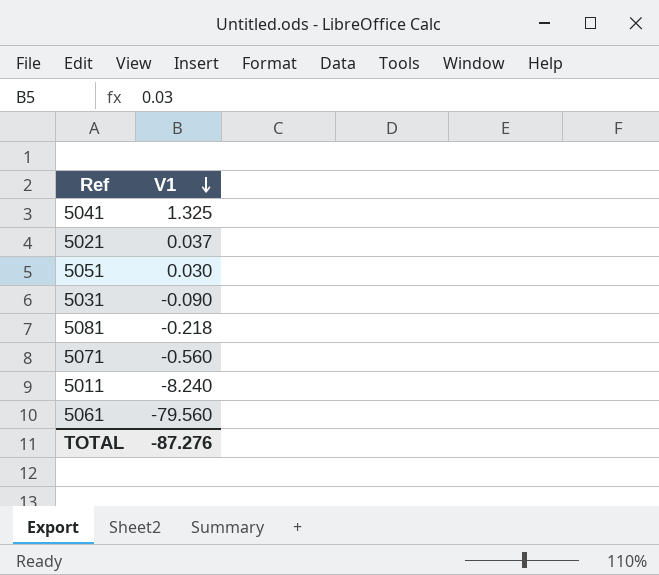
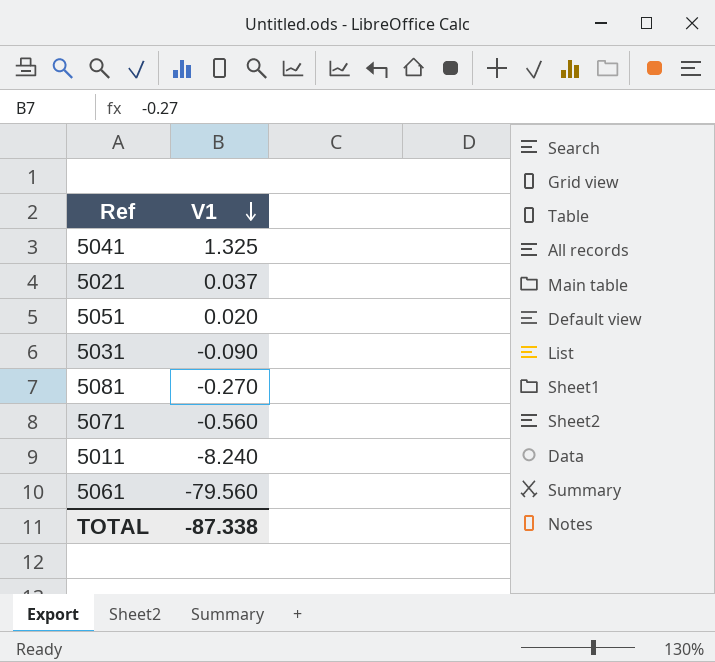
5051 | V1: 0.030 -> 0.020
5081 | V1: -0.218 -> -0.270
TOTAL | V1: -87.276 -> -87.338

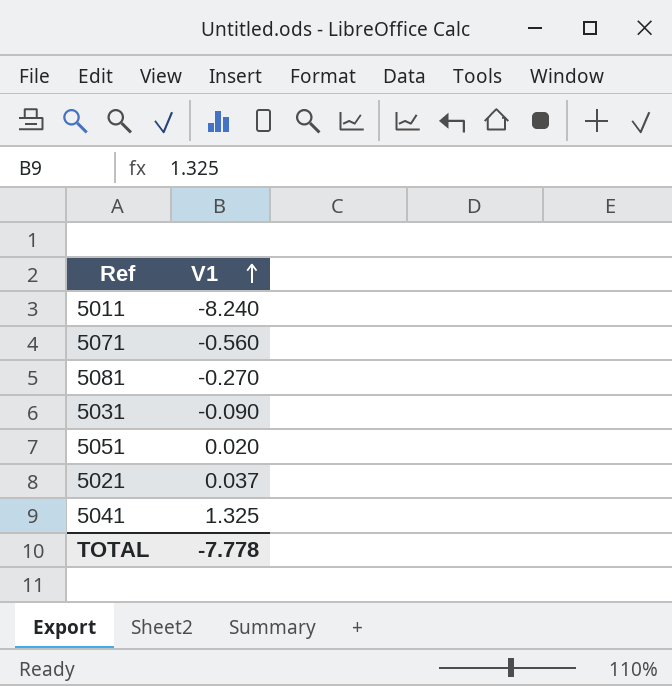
row order: V1 descending -> V1 ascending
row 5061: -79.560 -> none
TOTAL | V1: -87.338 -> -7.778

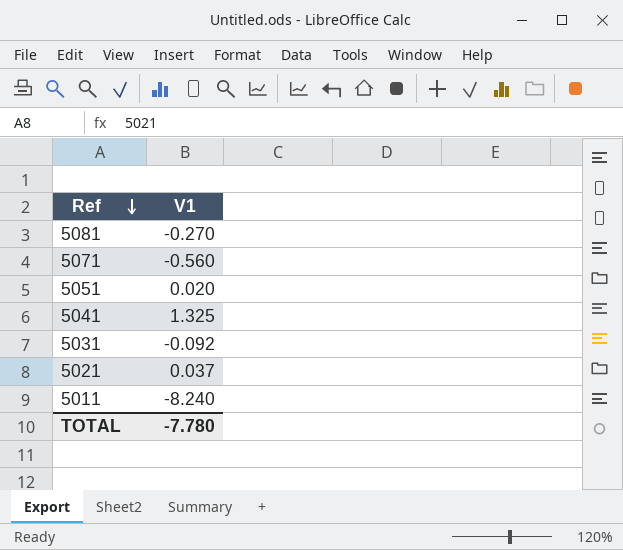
row order: V1 ascending -> Ref descending
5031 | V1: -0.090 -> -0.092
TOTAL | V1: -7.778 -> -7.780

